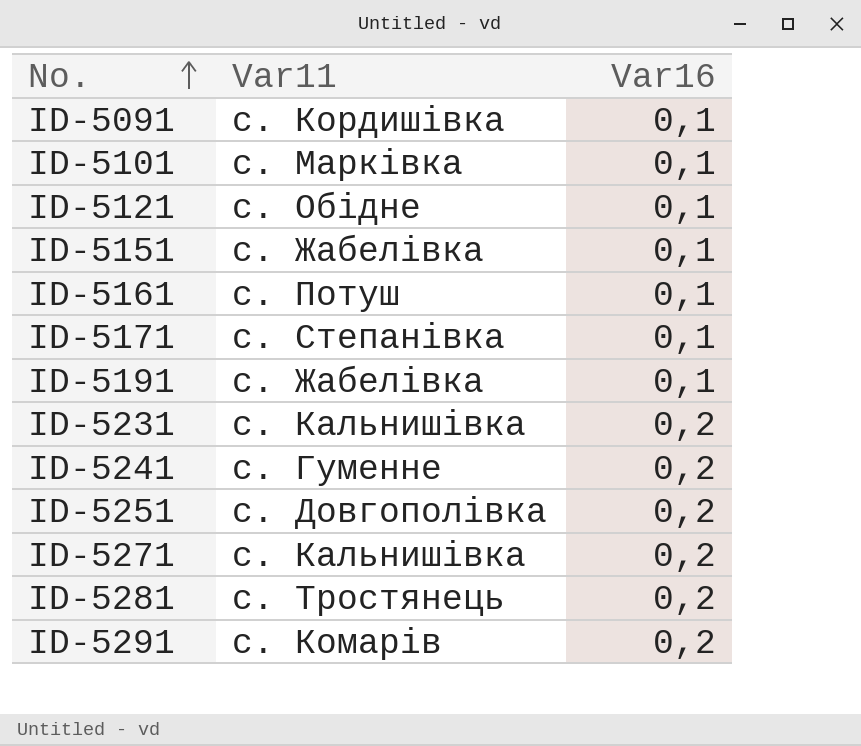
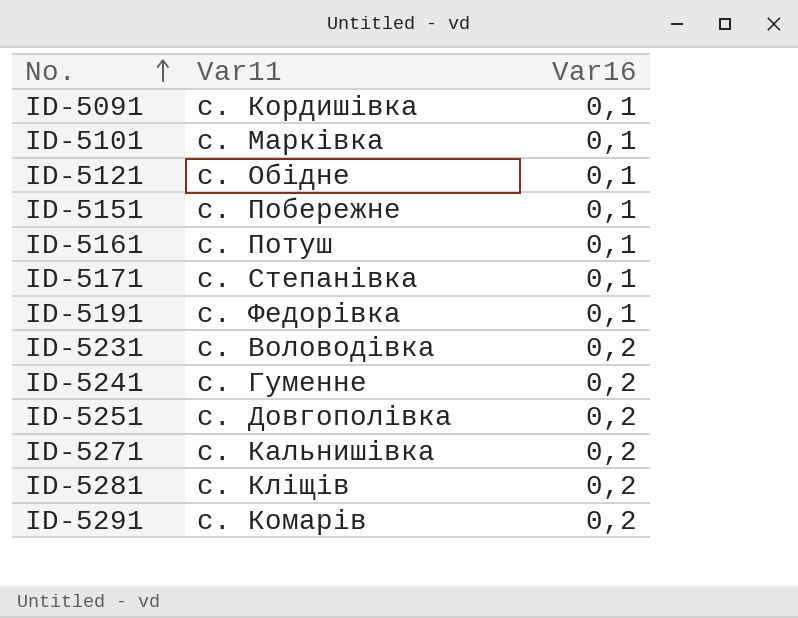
ID-5151 | Var11: с. Жабелівка -> с. Побережне
ID-5191 | Var11: с. Жабелівка -> с. Федорівка
ID-5231 | Var11: с. Кальнишівка -> с. Воловодівка
ID-5281 | Var11: с. Тростянець -> с. Кліщів

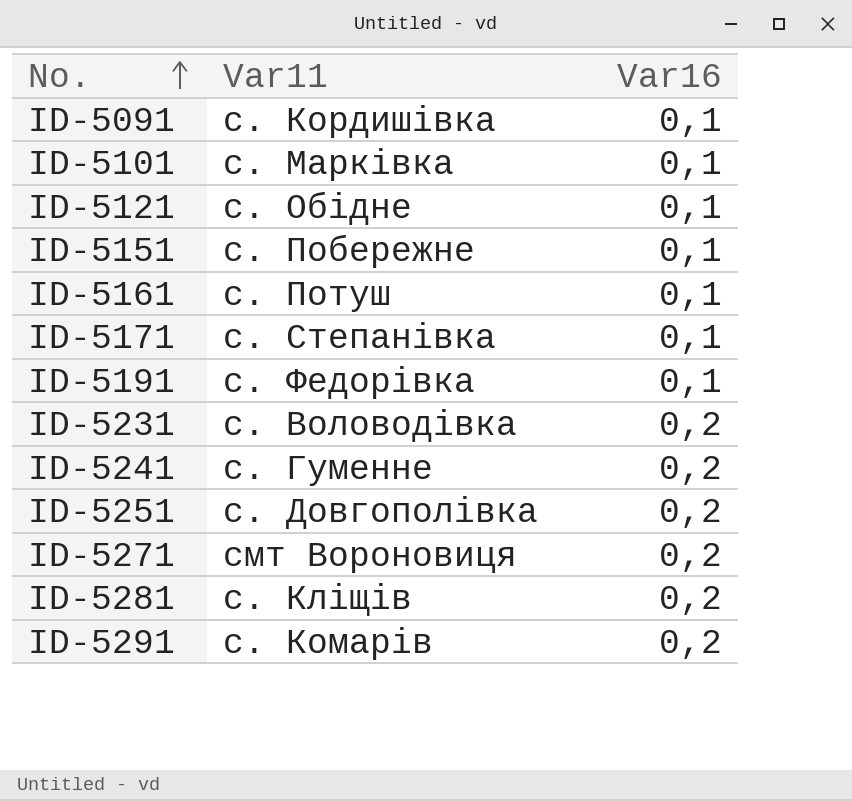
ID-5271 | Var11: с. Кальнишівка -> смт Вороновиця

